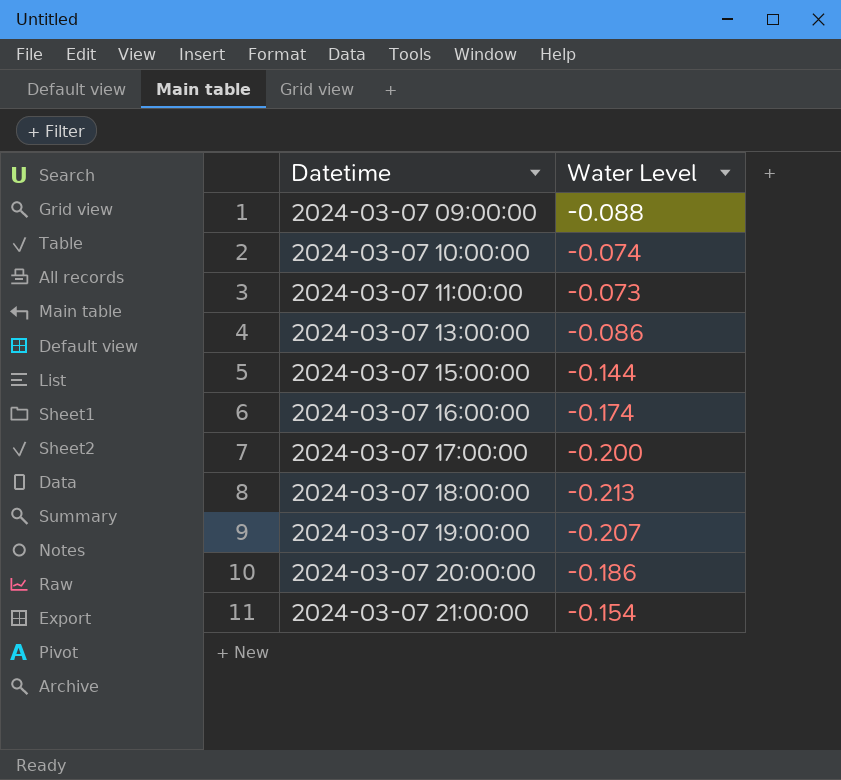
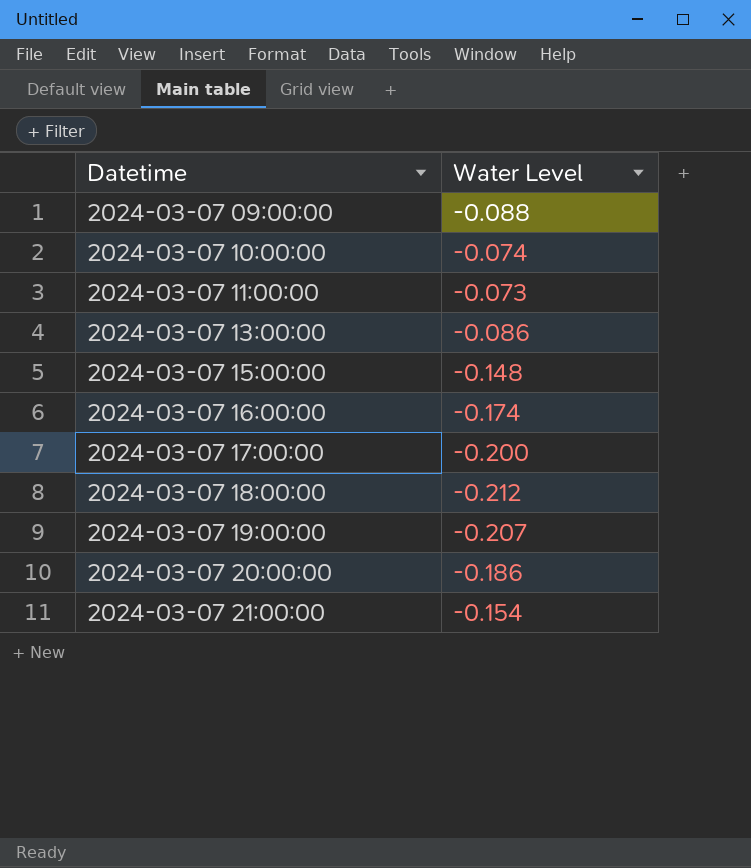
2024-03-07 15:00:00 | Water Level: -0.144 -> -0.148
2024-03-07 18:00:00 | Water Level: -0.213 -> -0.212

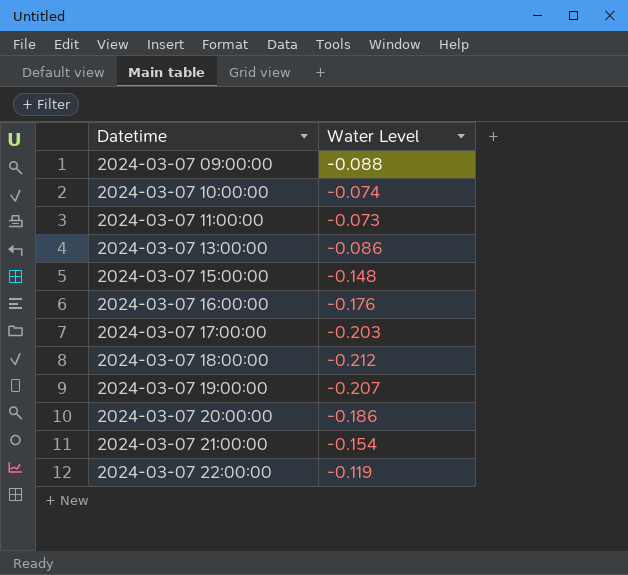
2024-03-07 16:00:00 | Water Level: -0.174 -> -0.176
2024-03-07 17:00:00 | Water Level: -0.200 -> -0.203
row 2024-03-07 22:00:00: none -> -0.119

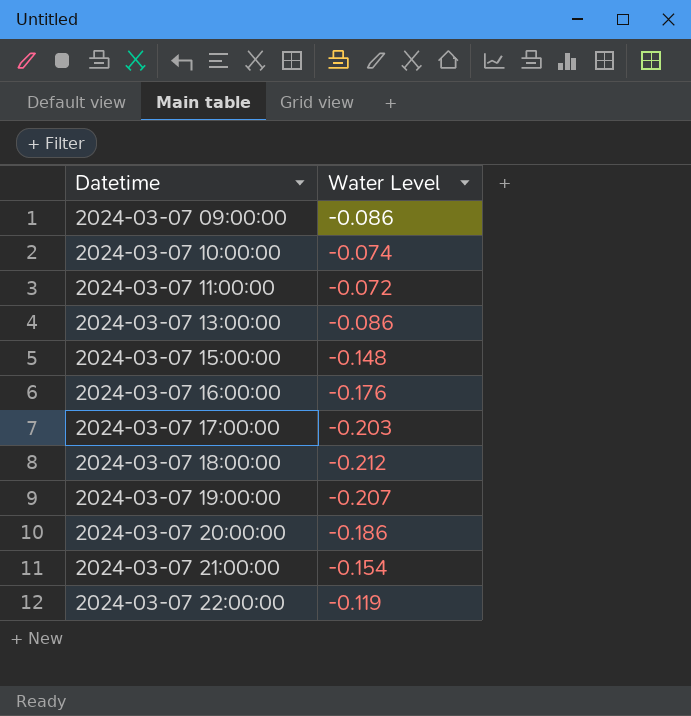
2024-03-07 09:00:00 | Water Level: -0.088 -> -0.086
2024-03-07 11:00:00 | Water Level: -0.073 -> -0.072

